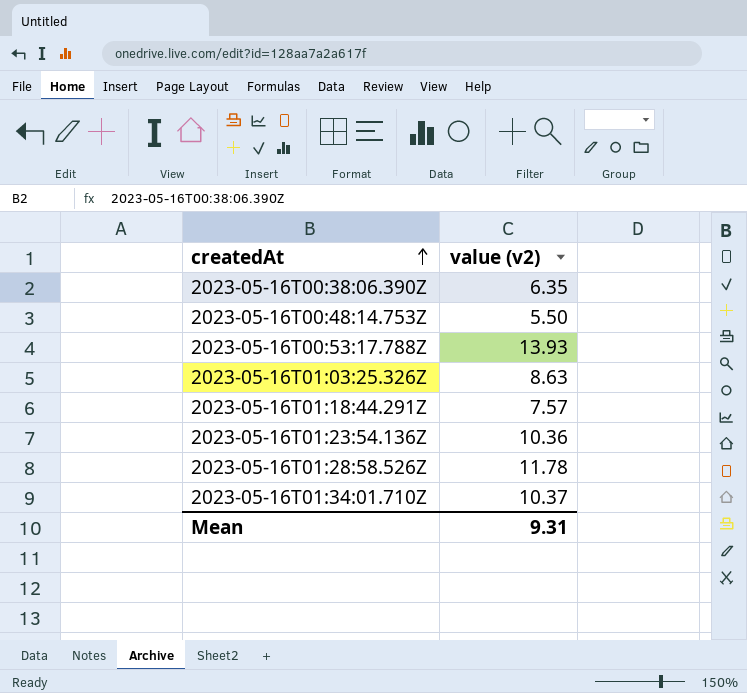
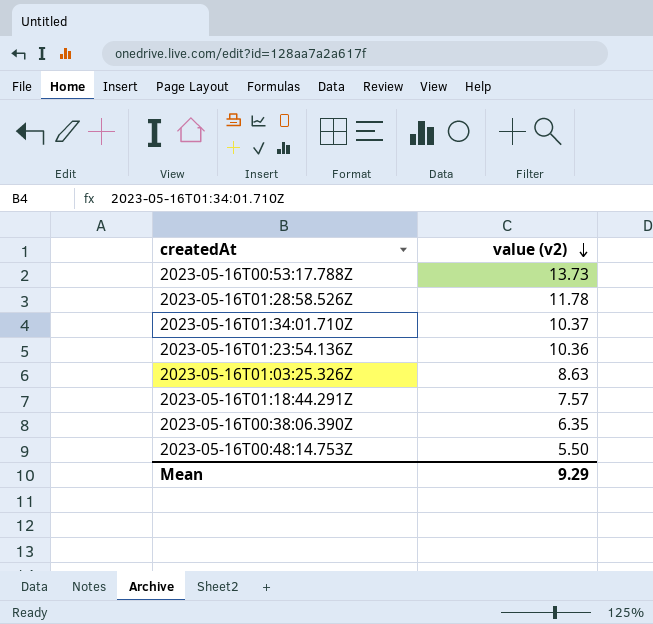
row order: createdAt ascending -> value (v2) descending
2023-05-16T00:53:17.788Z | value (v2): 13.93 -> 13.73
Mean | value (v2): 9.31 -> 9.29

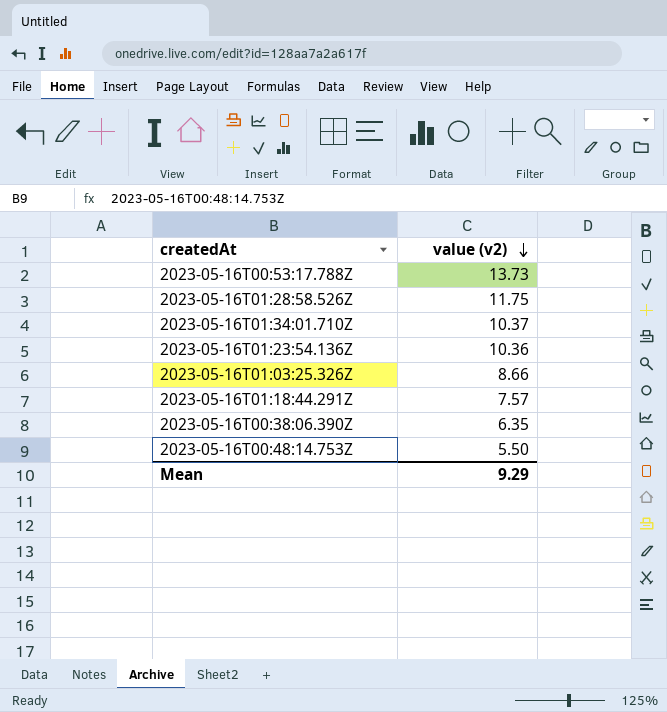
2023-05-16T01:28:58.526Z | value (v2): 11.78 -> 11.75
2023-05-16T01:03:25.326Z | value (v2): 8.63 -> 8.66

